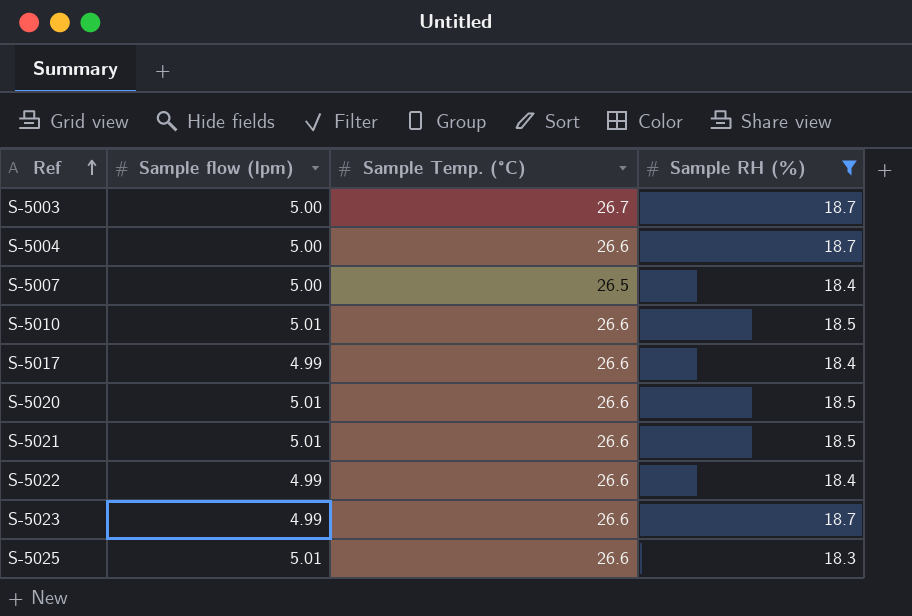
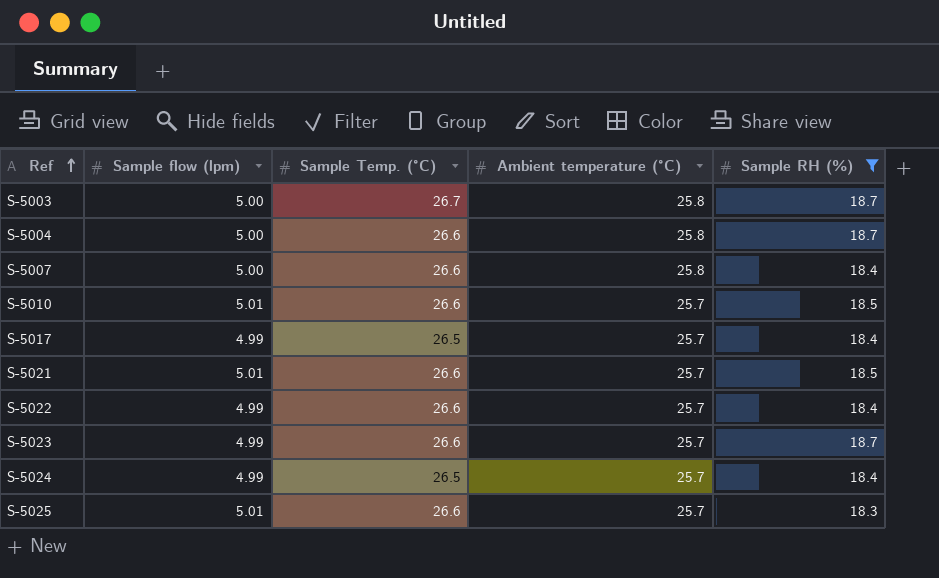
column Ambient temperature (°C) | position: none -> 4
row S-5020: 5.01 | 26.6 | 18.5 -> none
S-5007 | Sample Temp. (°C): 26.5 -> 26.6
S-5017 | Sample Temp. (°C): 26.6 -> 26.5
row S-5024: none -> 4.99 | 26.5 | 25.7 | 18.4

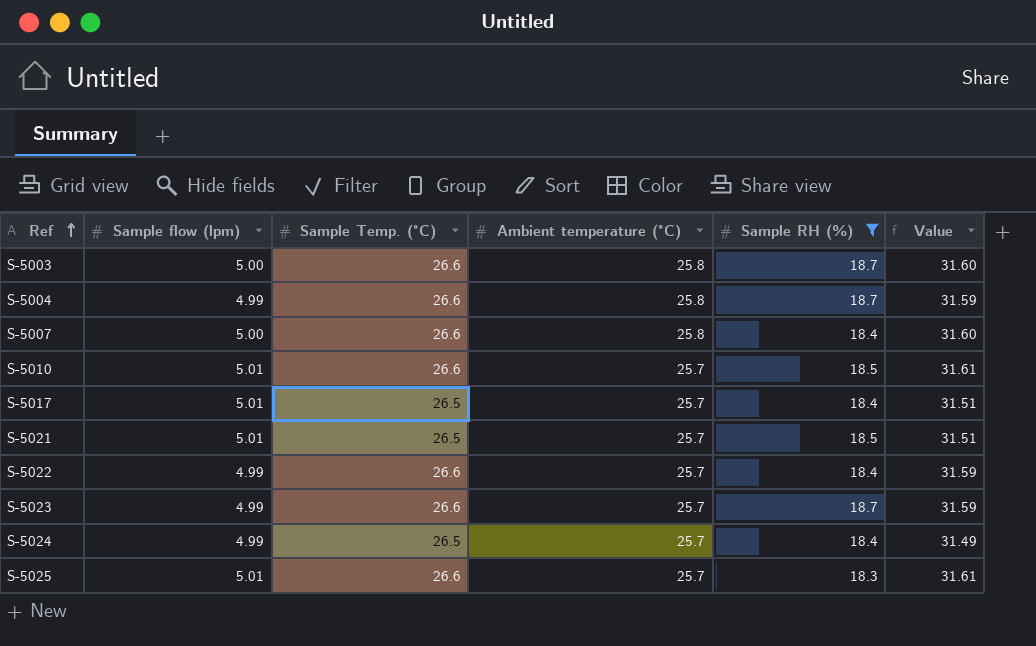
column Value | formula: none -> [Sample flow (lpm)] + [Sample Temp. (°C)]
S-5003 | Sample Temp. (°C): 26.7 -> 26.6
S-5004 | Sample flow (lpm): 5.00 -> 4.99
S-5017 | Sample flow (lpm): 4.99 -> 5.01
S-5021 | Sample Temp. (°C): 26.6 -> 26.5

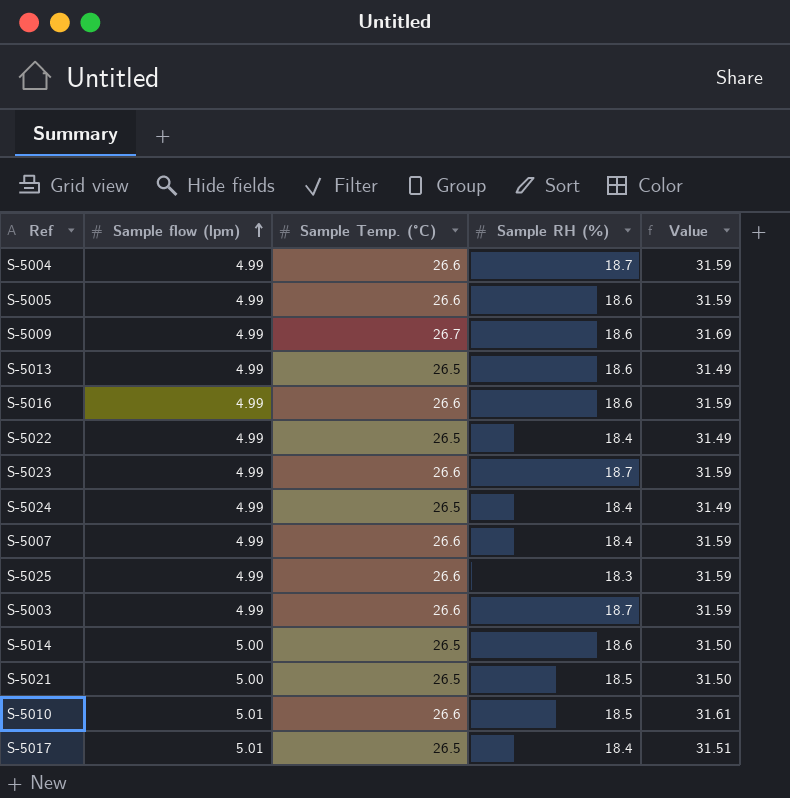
filter: Sample RH (%) != 18.6 -> none
row order: Ref ascending -> Sample flow (lpm) ascending
column Ambient temperature (°C) | position: 4 -> none
S-5022 | Sample Temp. (°C): 26.6 -> 26.5
S-5022 | Value: 31.59 -> 31.49
S-5007 | Sample flow (lpm): 5.00 -> 4.99
S-5007 | Value: 31.60 -> 31.59
S-5025 | Sample flow (lpm): 5.01 -> 4.99
S-5025 | Value: 31.61 -> 31.59
S-5003 | Sample flow (lpm): 5.00 -> 4.99
S-5003 | Value: 31.60 -> 31.59
S-5021 | Sample flow (lpm): 5.01 -> 5.00
S-5021 | Value: 31.51 -> 31.50

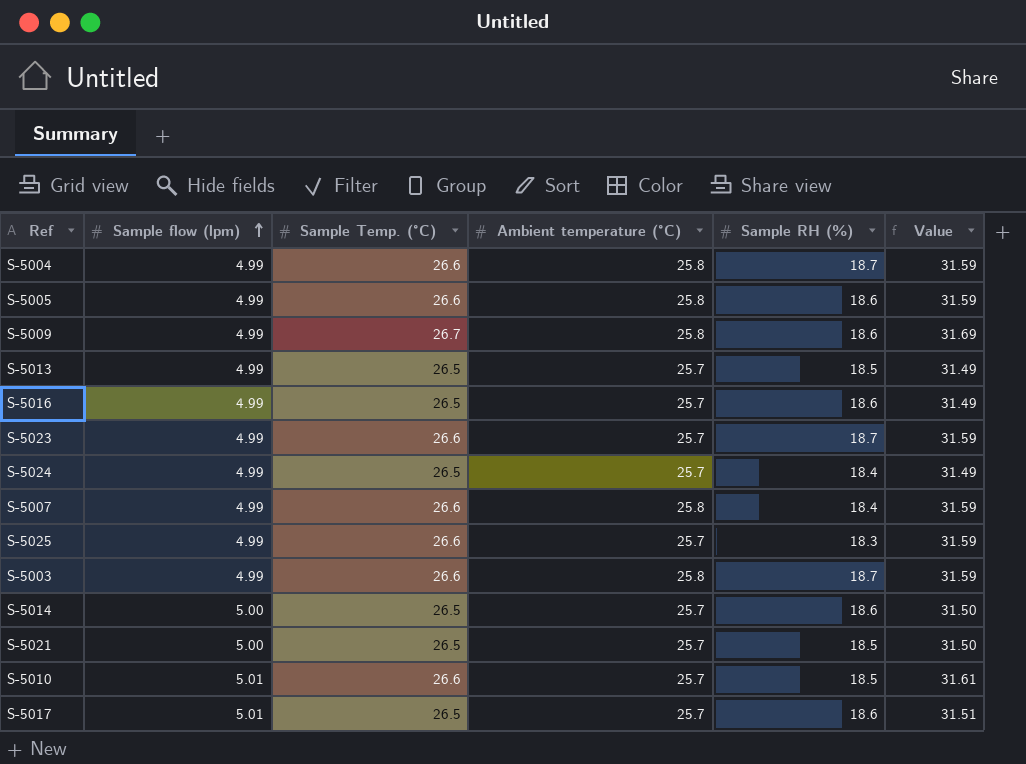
column Ambient temperature (°C) | position: none -> 4
row S-5022: 4.99 | 26.5 | 18.4 | 31.49 -> none
S-5013 | Sample RH (%): 18.6 -> 18.5
S-5016 | Sample Temp. (°C): 26.6 -> 26.5
S-5016 | Value: 31.59 -> 31.49
S-5017 | Sample RH (%): 18.4 -> 18.6

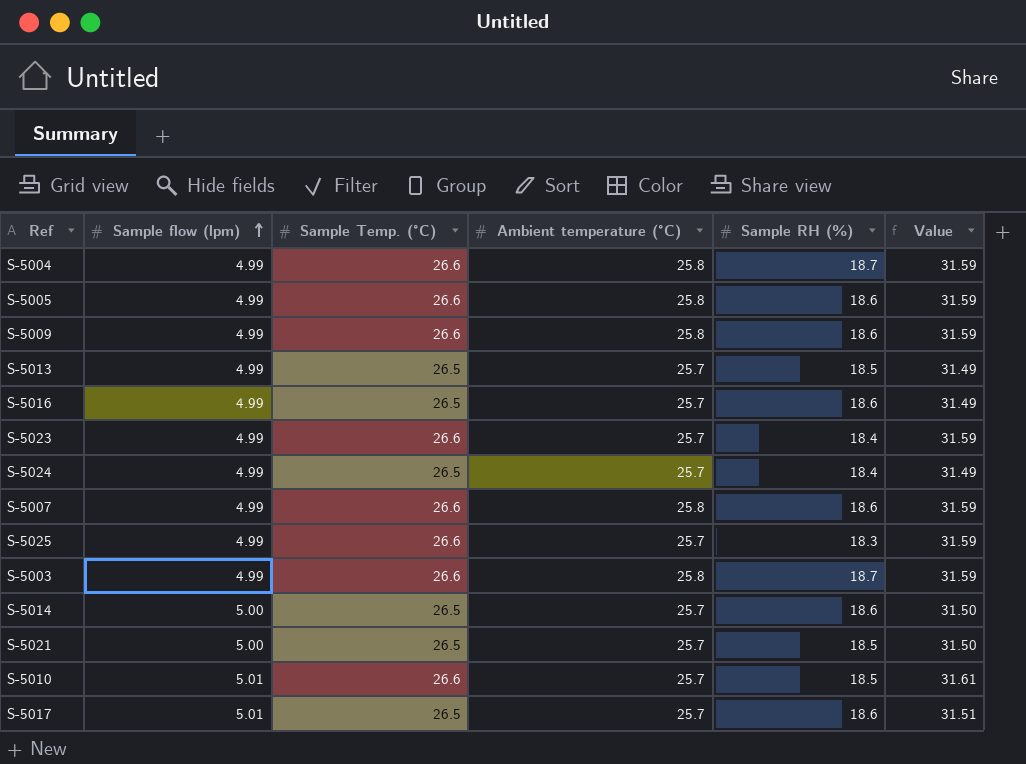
S-5009 | Sample Temp. (°C): 26.7 -> 26.6
S-5009 | Value: 31.69 -> 31.59
S-5023 | Sample RH (%): 18.7 -> 18.4
S-5007 | Sample RH (%): 18.4 -> 18.6

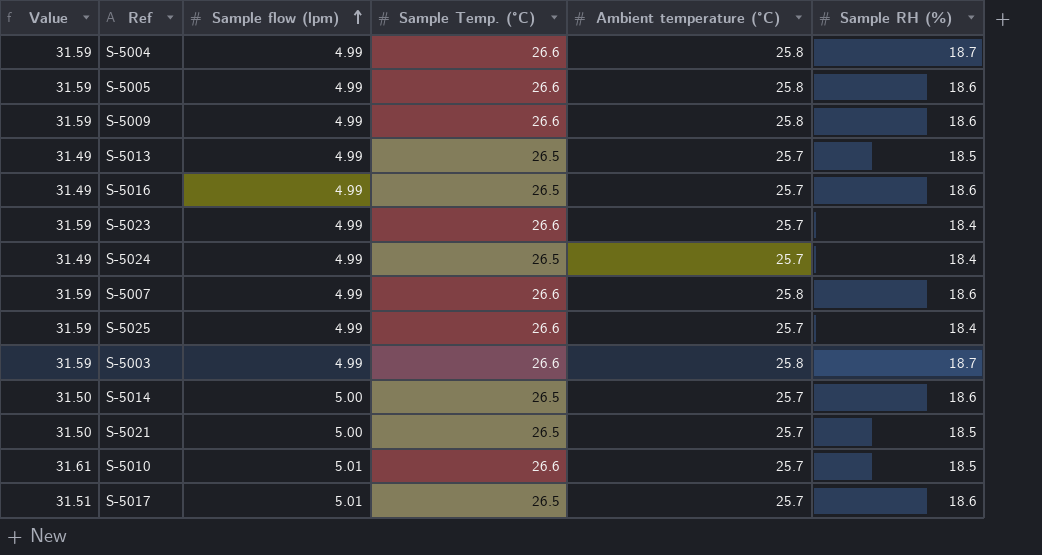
column Value | position: 6 -> 1
S-5025 | Sample RH (%): 18.3 -> 18.4

